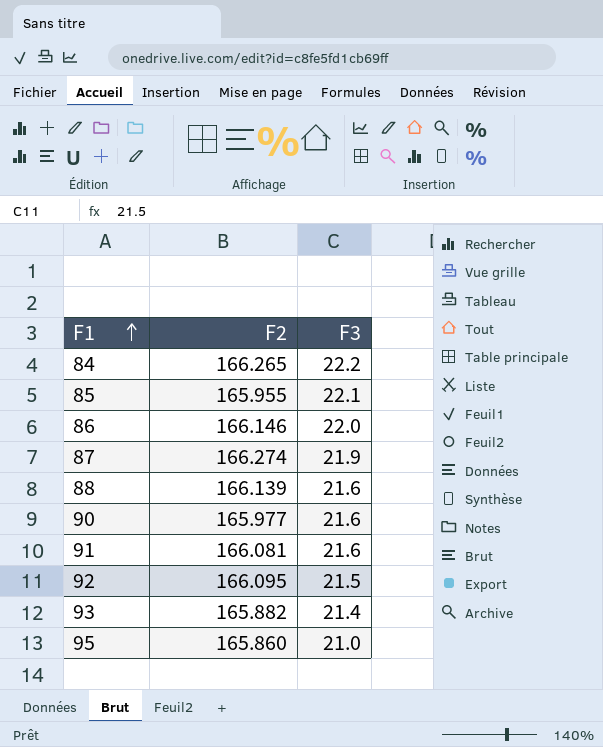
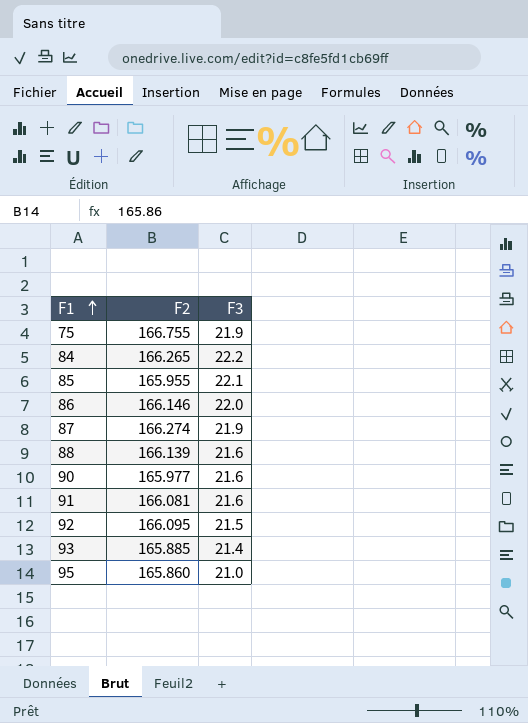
row 75: none -> 166.755 | 21.9
93 | F2: 165.882 -> 165.885

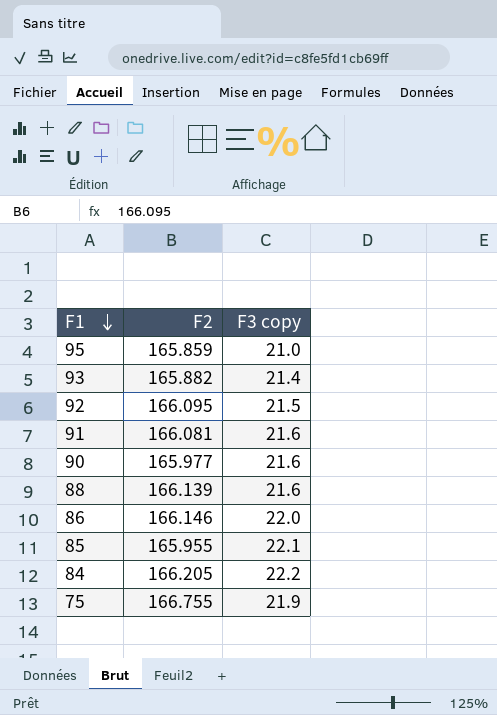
row order: F1 ascending -> F1 descending
column name: F3 -> F3 copy
row 87: 166.274 | 21.9 -> none
95 | F2: 165.860 -> 165.859
93 | F2: 165.885 -> 165.882
84 | F2: 166.265 -> 166.205

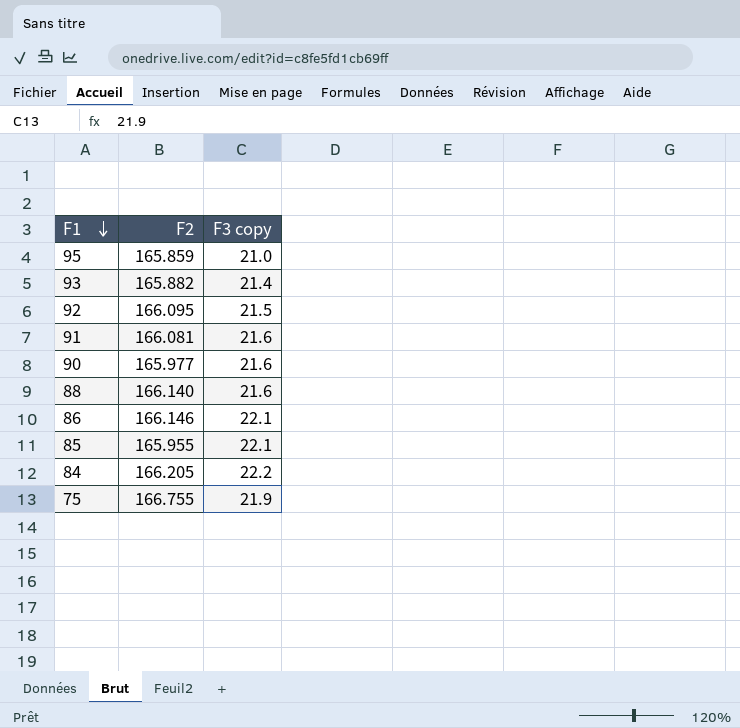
88 | F2: 166.139 -> 166.140
86 | F3 copy: 22.0 -> 22.1

